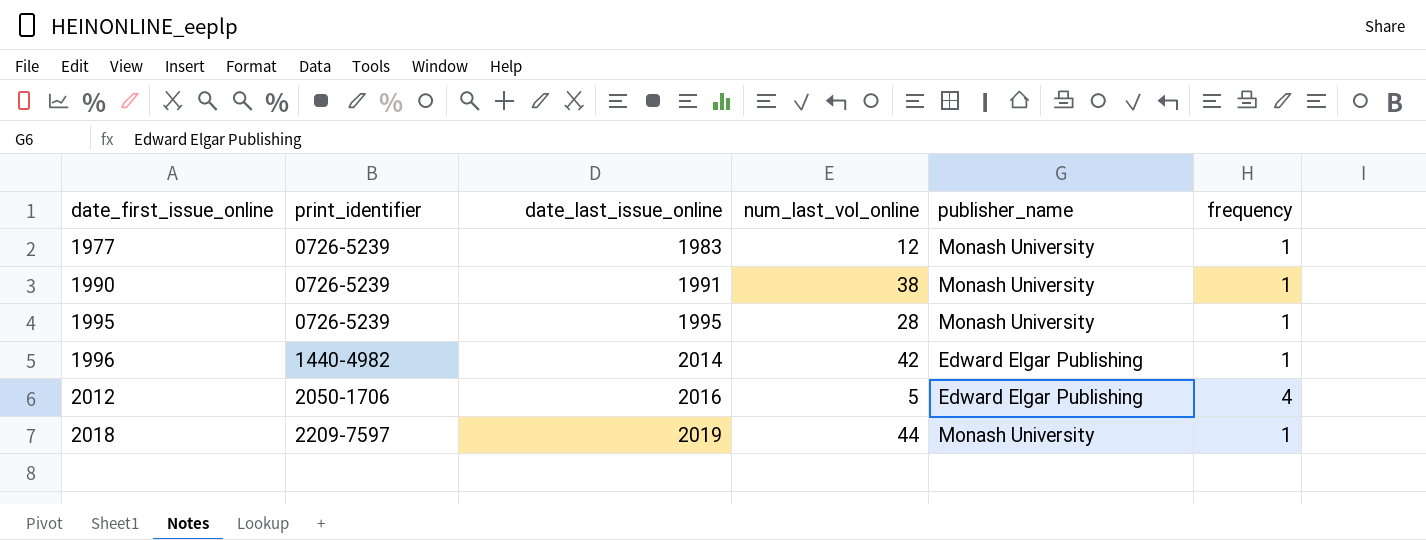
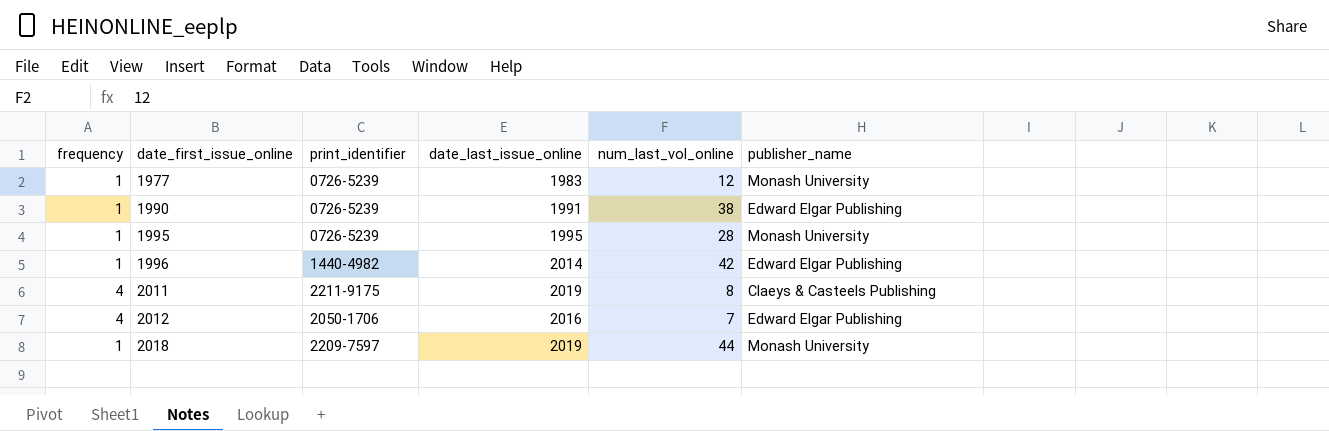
column frequency | position: 6 -> 1
1990 | publisher_name: Monash University -> Edward Elgar Publishing
row 2011: none -> 4 | 2211-9175 | 2019 | 8 | Claeys & Casteels Publishing
2012 | num_last_vol_online: 5 -> 7

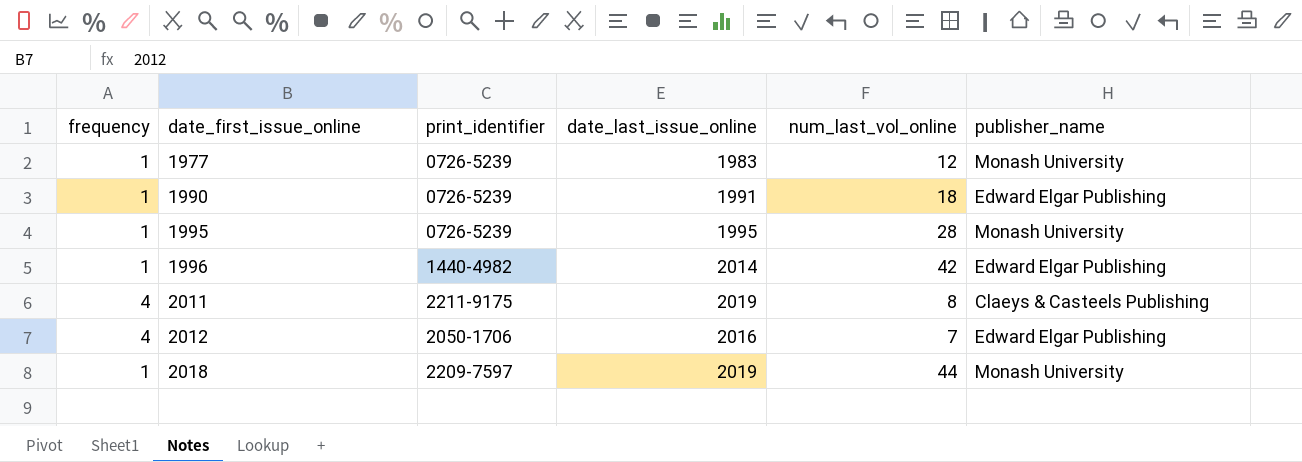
1990 | num_last_vol_online: 38 -> 18

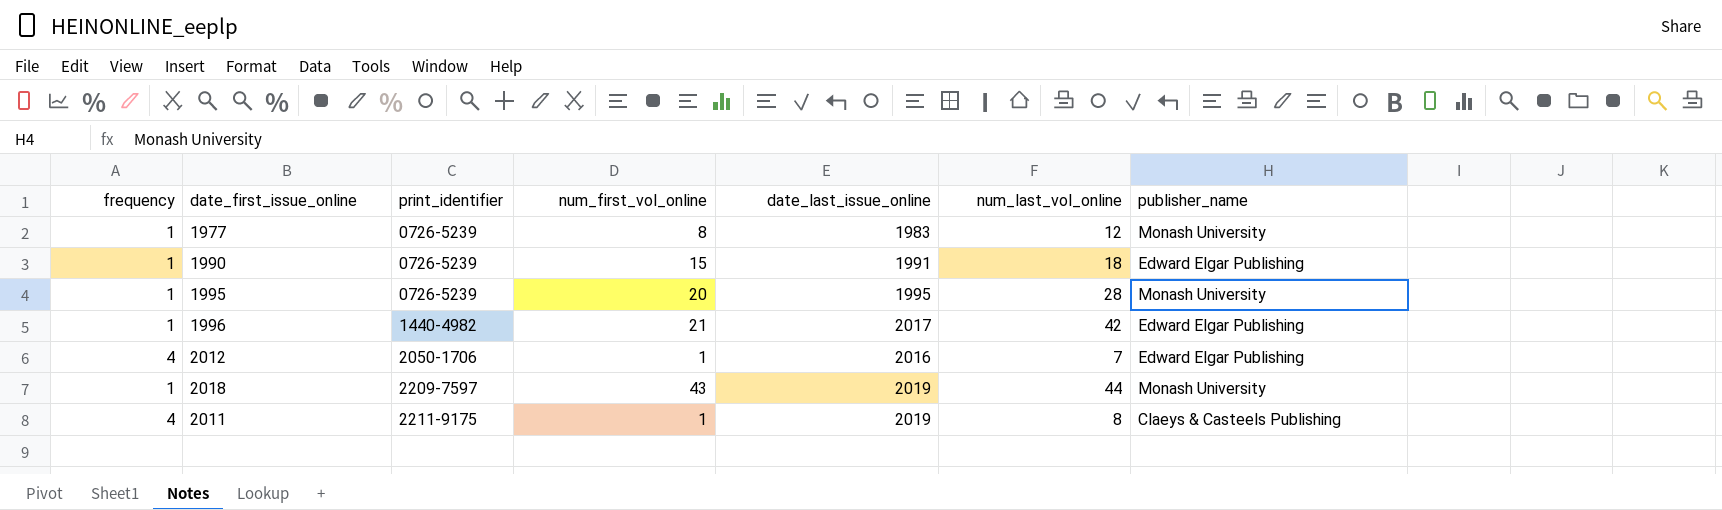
row order: date_first_issue_online ascending -> print_identifier ascending
column num_first_vol_online | position: none -> 4
1996 | date_last_issue_online: 2014 -> 2017

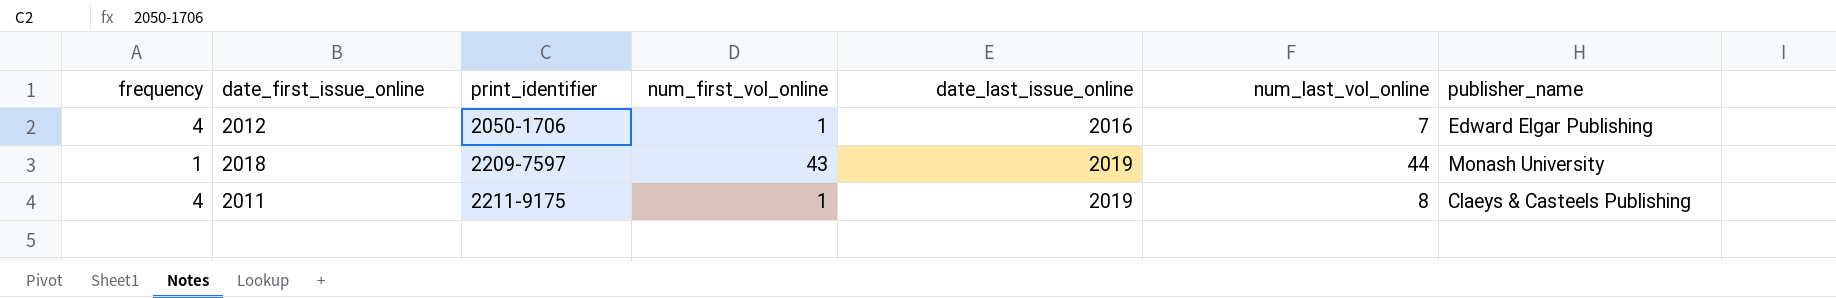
row 1977: 1 | 0726-5239 | 8 | 1983 | 12 | Monash University -> none
row 1990: 1 | 0726-5239 | 15 | 1991 | 18 | Edward Elgar Publishing -> none
row 1995: 1 | 0726-5239 | 20 | 1995 | 28 | Monash University -> none
row 1996: 1 | 1440-4982 | 21 | 2017 | 42 | Edward Elgar Publishing -> none

